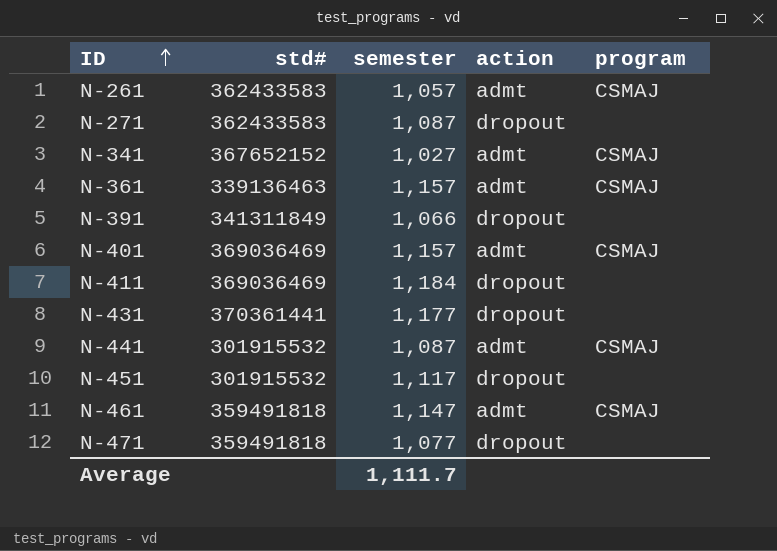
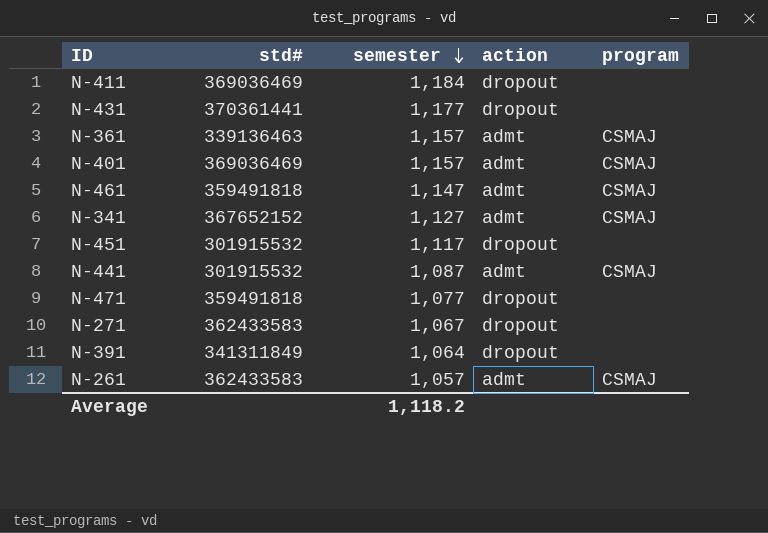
row order: ID ascending -> semester descending
N-341 | semester: 1,027 -> 1,127
N-271 | semester: 1,087 -> 1,067
N-391 | semester: 1,066 -> 1,064
Average | semester: 1,111.7 -> 1,118.2

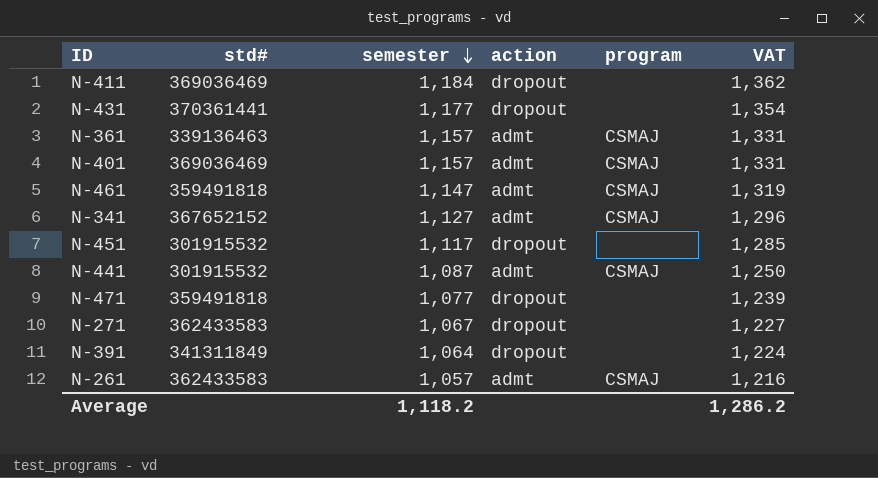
column VAT | formula: none -> [semester] * 1.15

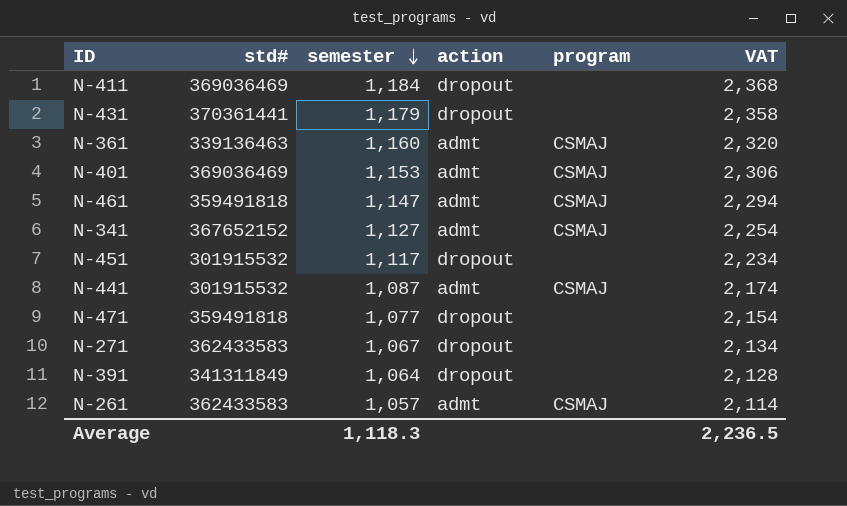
column VAT | formula: [semester] * 1.15 -> [semester] * 2
N-431 | semester: 1,177 -> 1,179
N-361 | semester: 1,157 -> 1,160
N-401 | semester: 1,157 -> 1,153
Average | semester: 1,118.2 -> 1,118.3
Average | VAT: 1,286.2 -> 2,236.5

